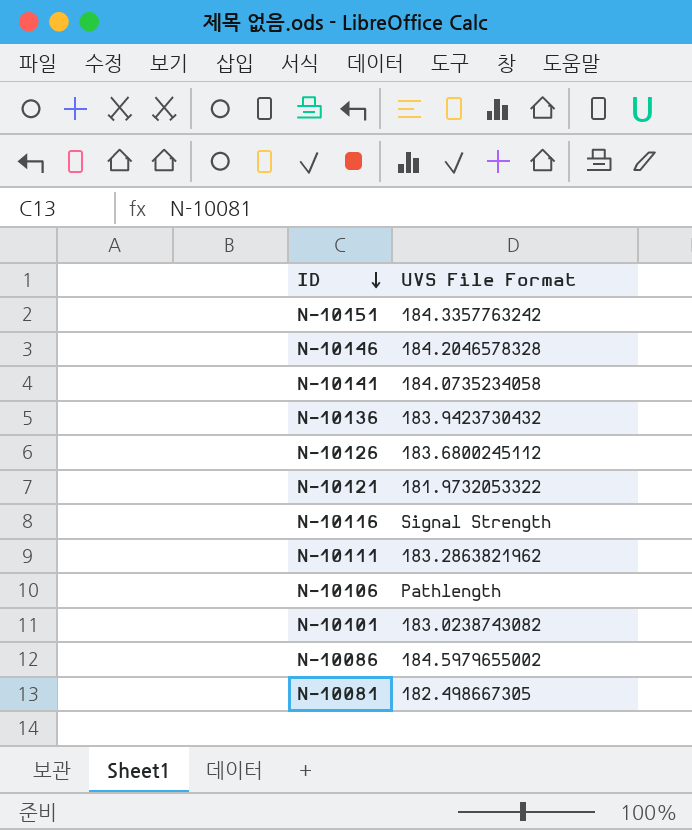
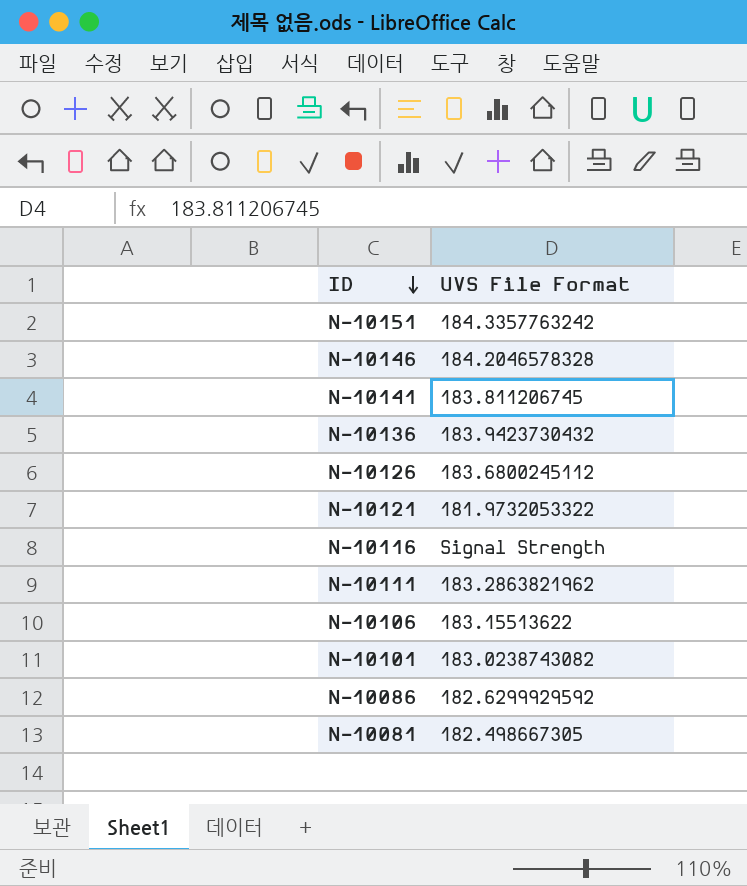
N-10141 | UVS File Format: 184.0735234058 -> 183.811206745
N-10106 | UVS File Format: Pathlength -> 183.15513622
N-10086 | UVS File Format: 184.5979655002 -> 182.6299929592

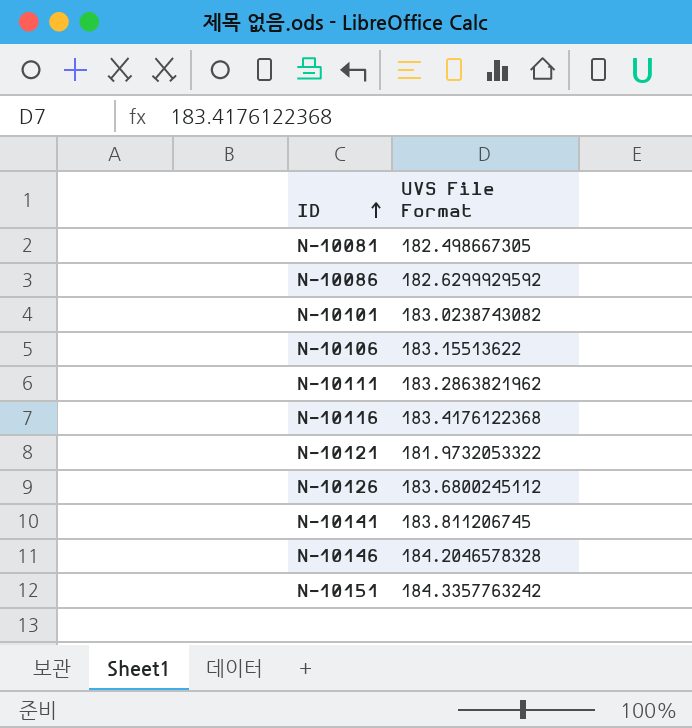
row order: ID descending -> ID ascending
row N-10136: 183.9423730432 -> none
N-10116 | UVS File Format: Signal Strength -> 183.4176122368

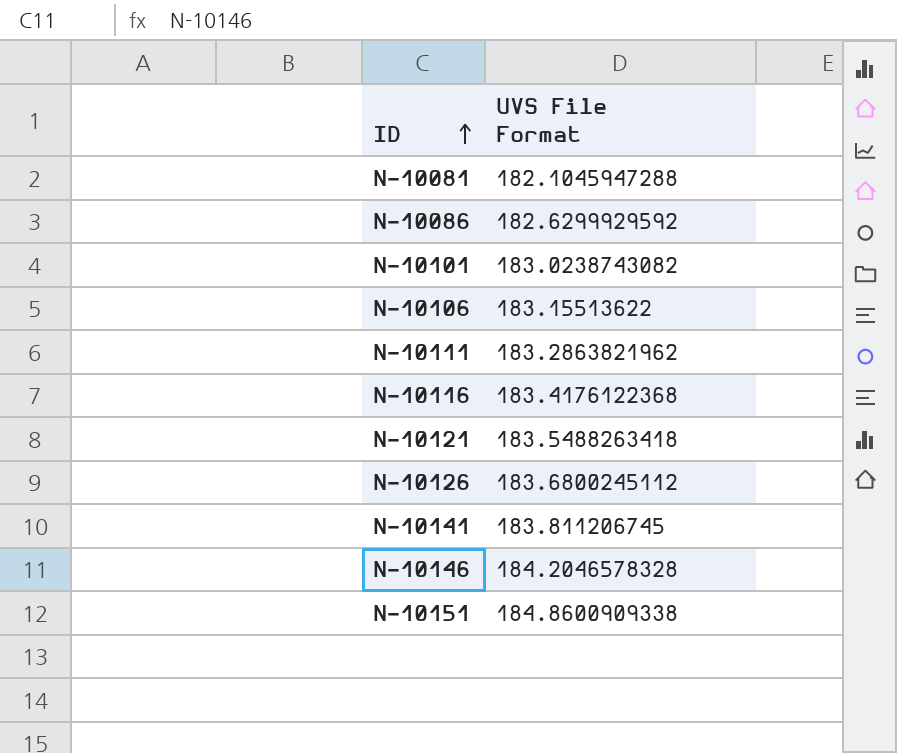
N-10081 | UVS File Format: 182.498667305 -> 182.1045947288
N-10121 | UVS File Format: 181.9732053322 -> 183.5488263418
N-10151 | UVS File Format: 184.3357763242 -> 184.8600909338

